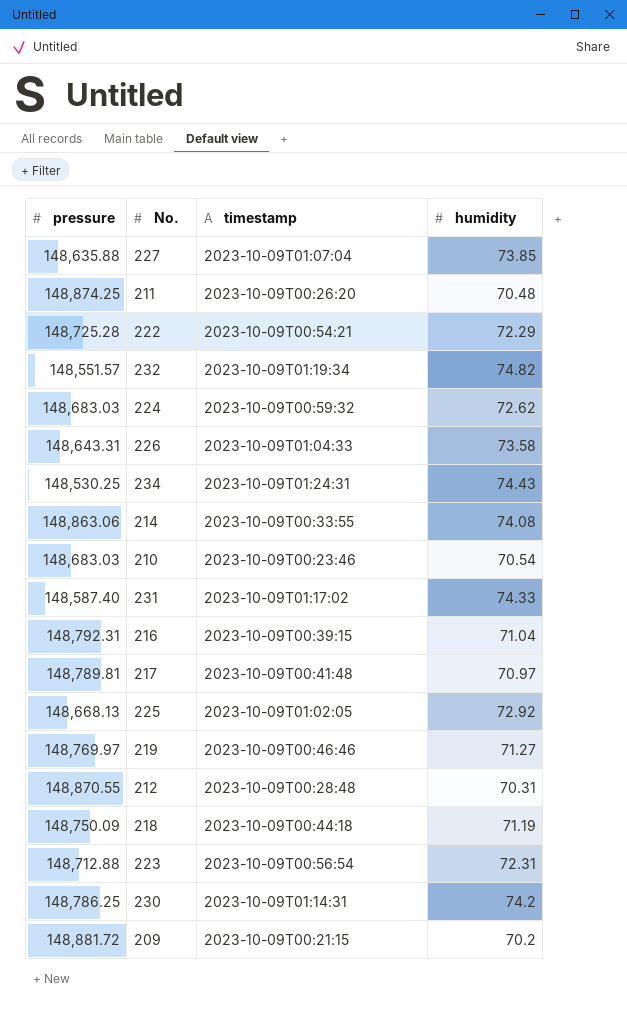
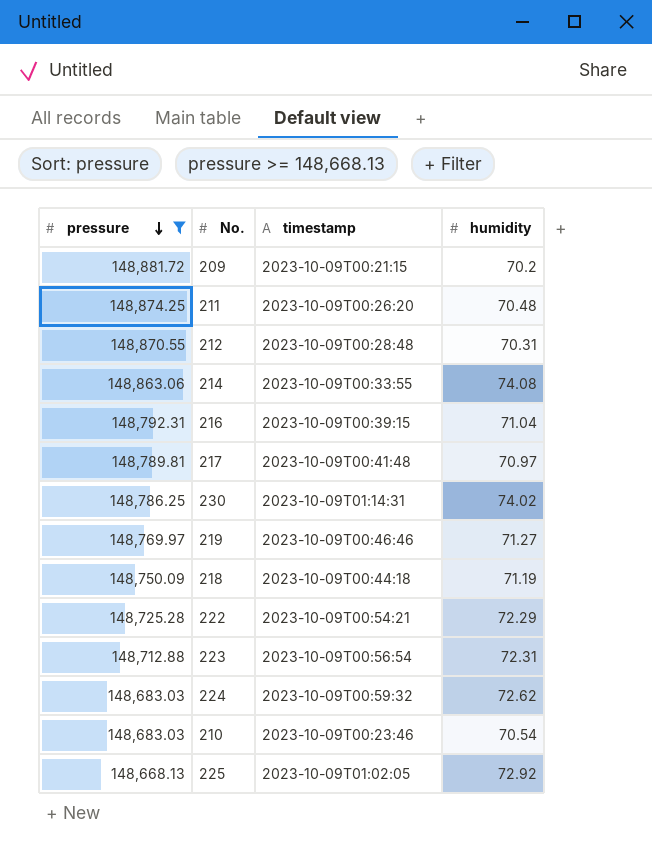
filter: none -> pressure >= 148,668.13
row order: none -> pressure descending
230 | humidity: 74.2 -> 74.02

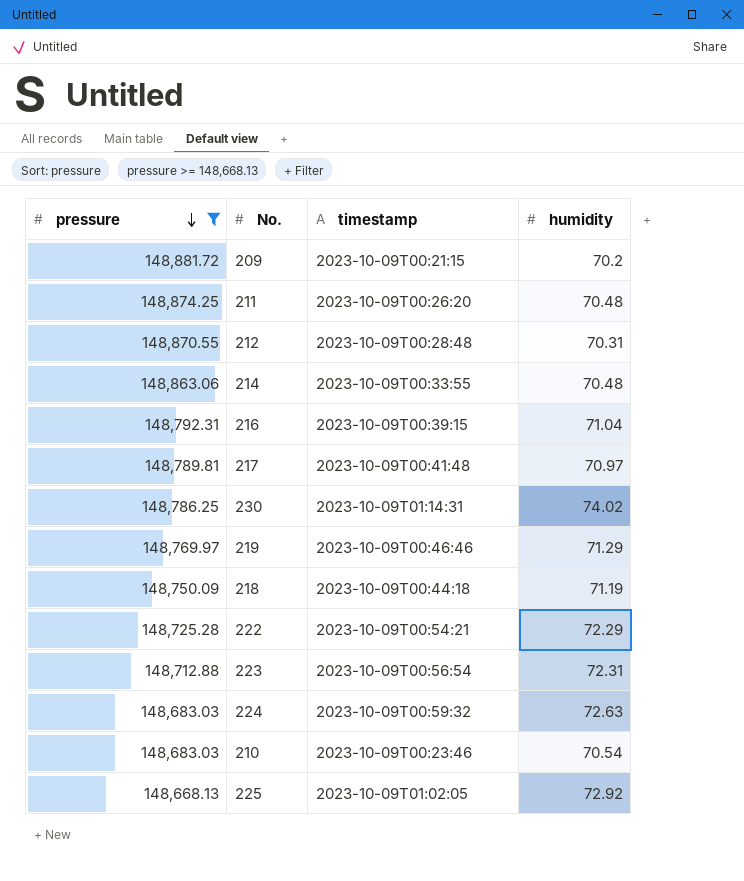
214 | humidity: 74.08 -> 70.48
219 | humidity: 71.27 -> 71.29
224 | humidity: 72.62 -> 72.63

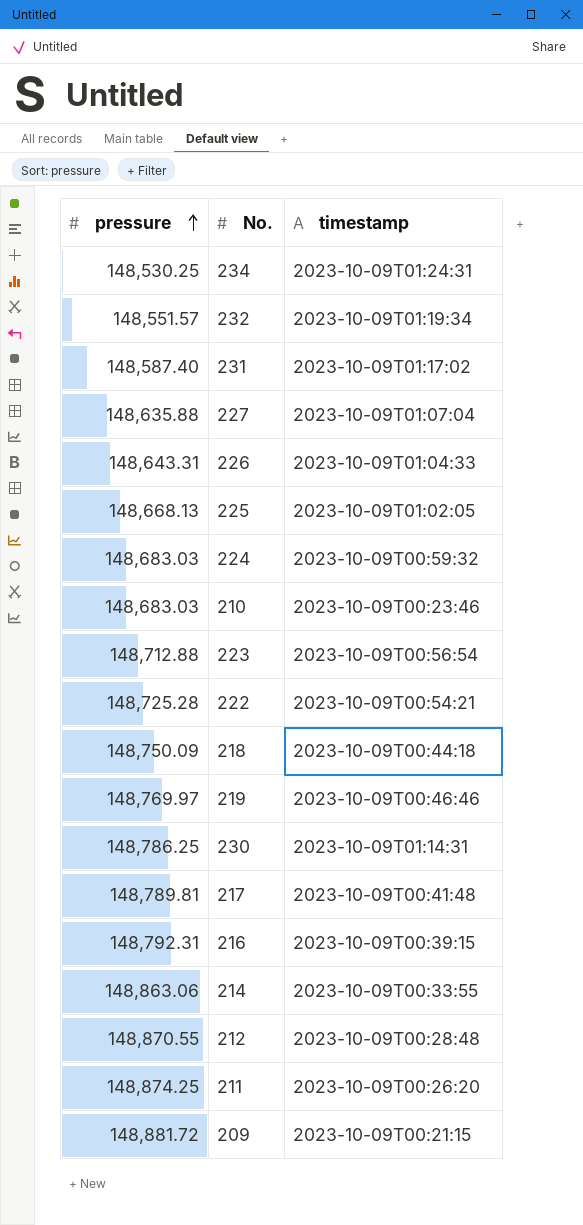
filter: pressure >= 148,668.13 -> none
row order: pressure descending -> pressure ascending
column humidity | position: 4 -> none

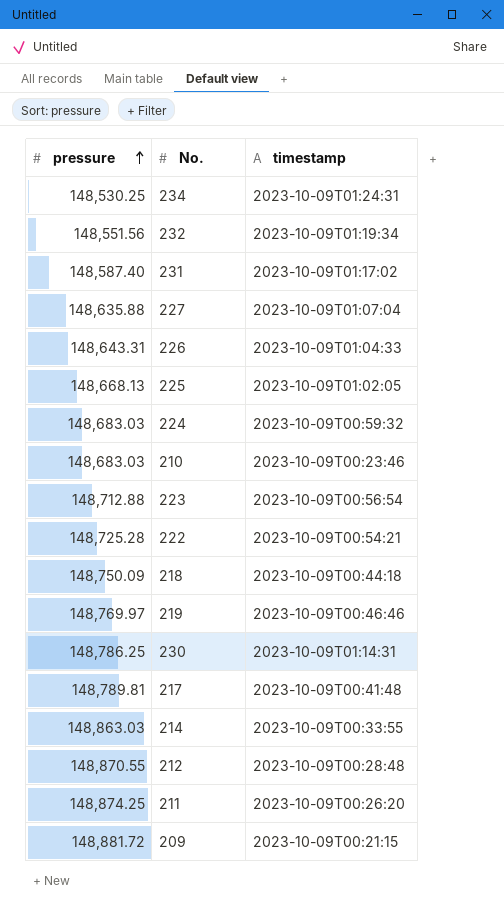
row 216: 148,792.31 | 2023-10-09T00:39:15 -> none
232 | pressure: 148,551.57 -> 148,551.56
214 | pressure: 148,863.06 -> 148,863.03

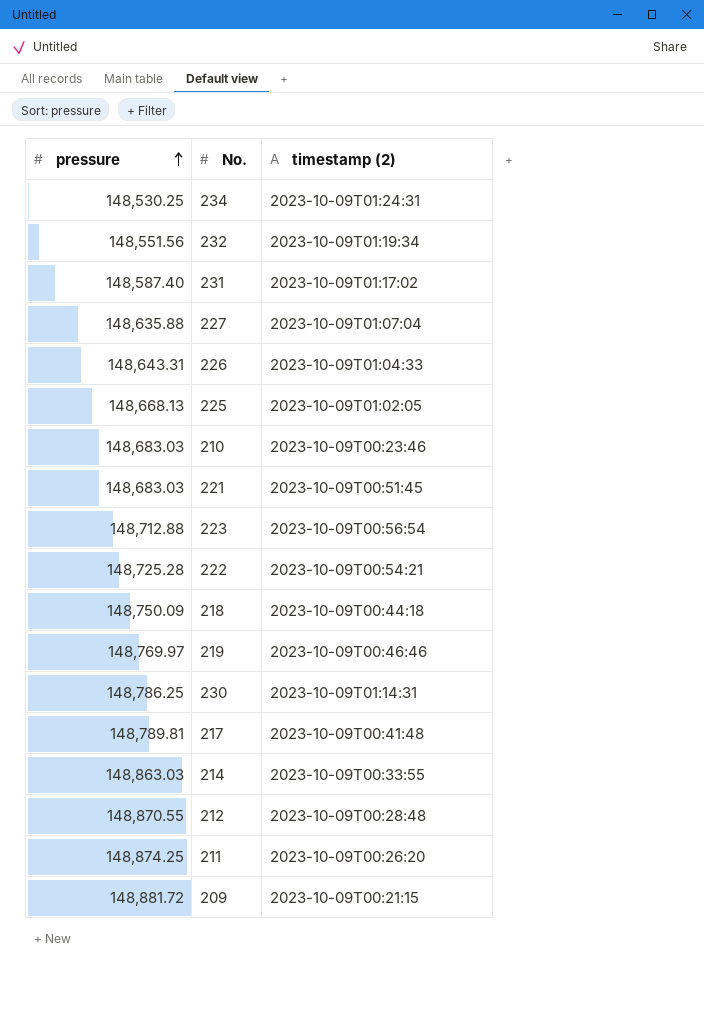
column name: timestamp -> timestamp (2)
row 224: 148,683.03 | 2023-10-09T00:59:32 -> none
row 221: none -> 148,683.03 | 2023-10-09T00:51:45

